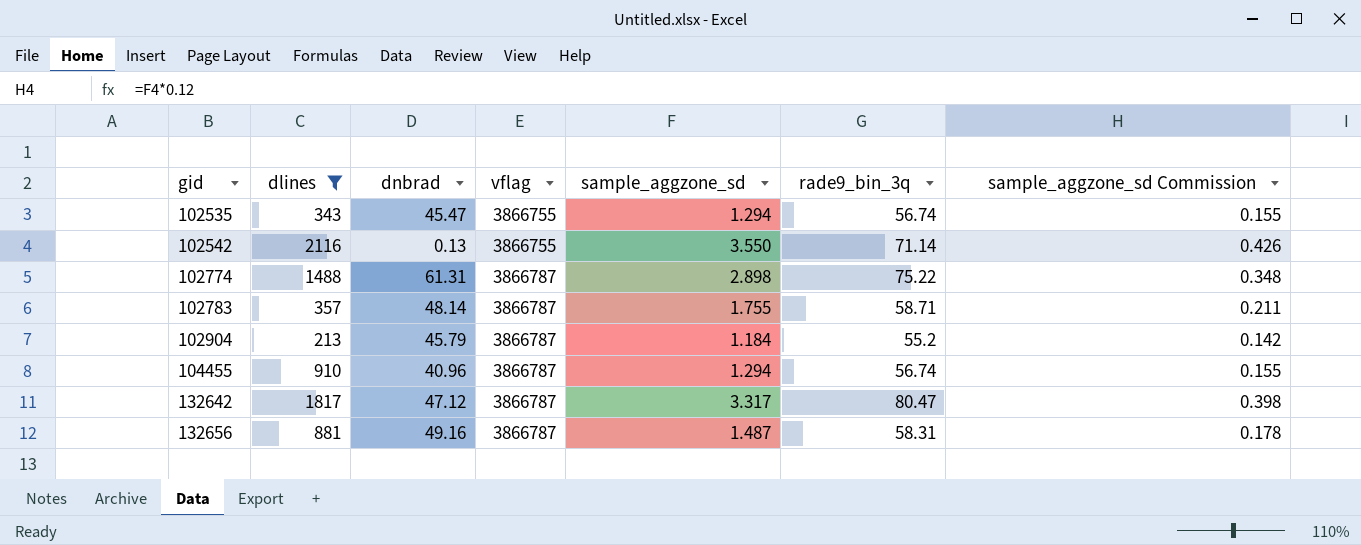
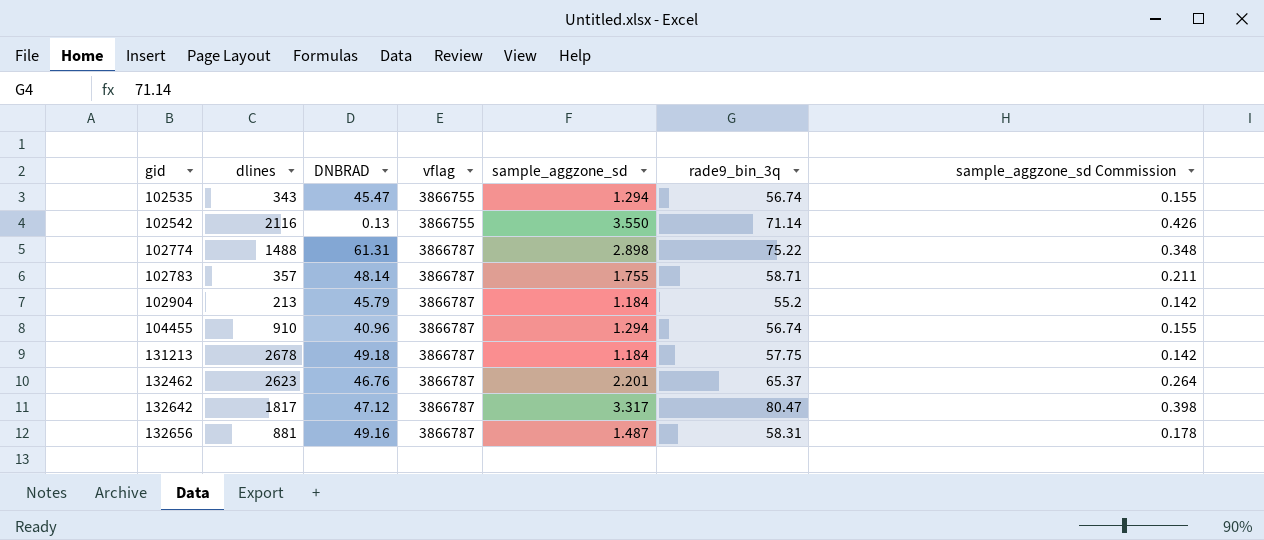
filter: dlines <= 2116 -> none
column name: dnbrad -> DNBRAD

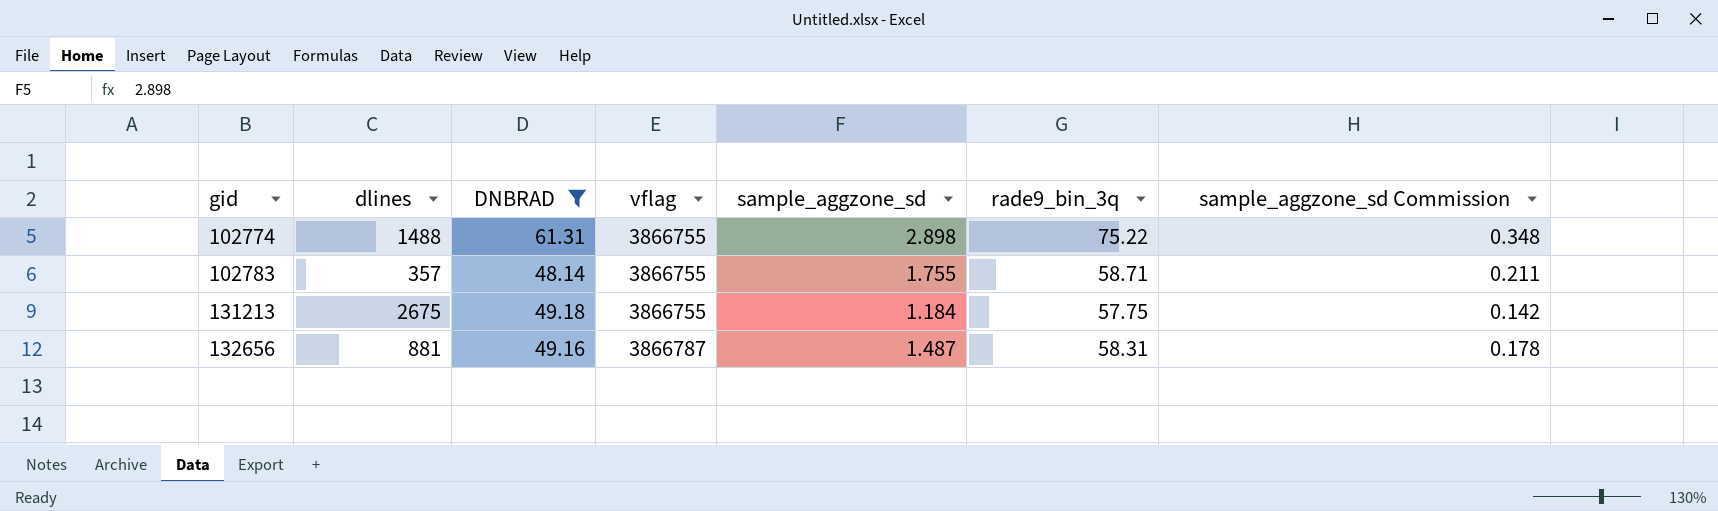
filter: none -> DNBRAD >= 48.14
102774 | vflag: 3866787 -> 3866755
102783 | vflag: 3866787 -> 3866755
131213 | dlines: 2678 -> 2675
131213 | vflag: 3866787 -> 3866755

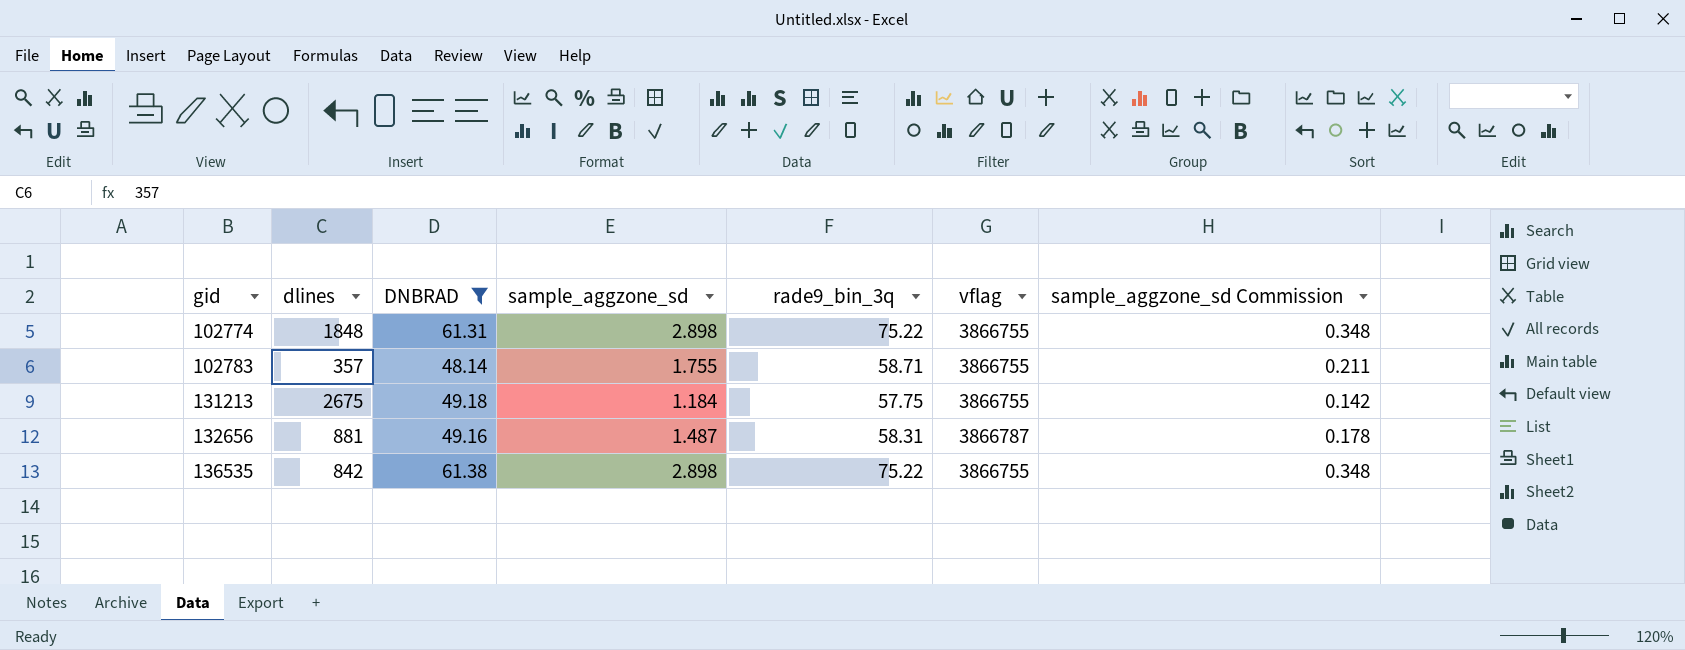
column vflag | position: 4 -> 6
102774 | dlines: 1488 -> 1848
row 136535: none -> 842 | 61.38 | 2.898 | 75.22 | 3866755 | 0.348

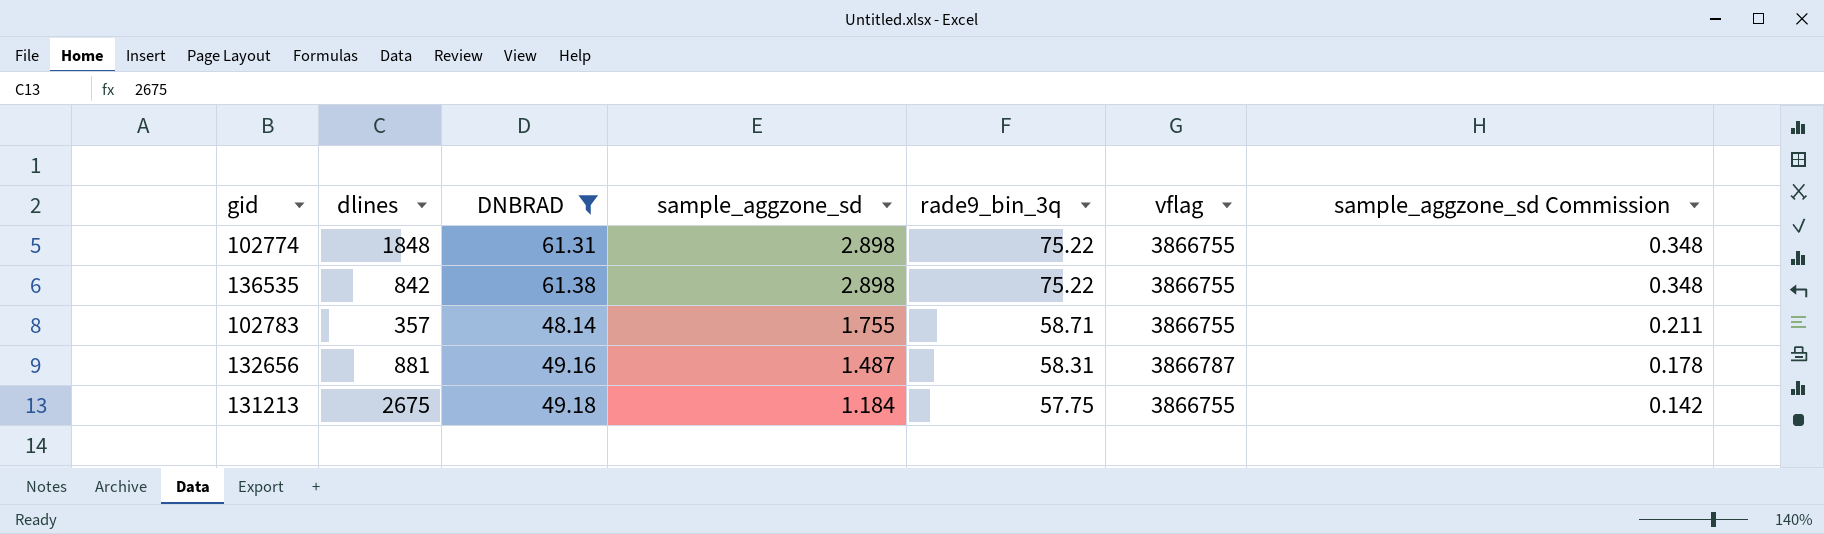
row order: gid ascending -> sample_aggzone_sd descending

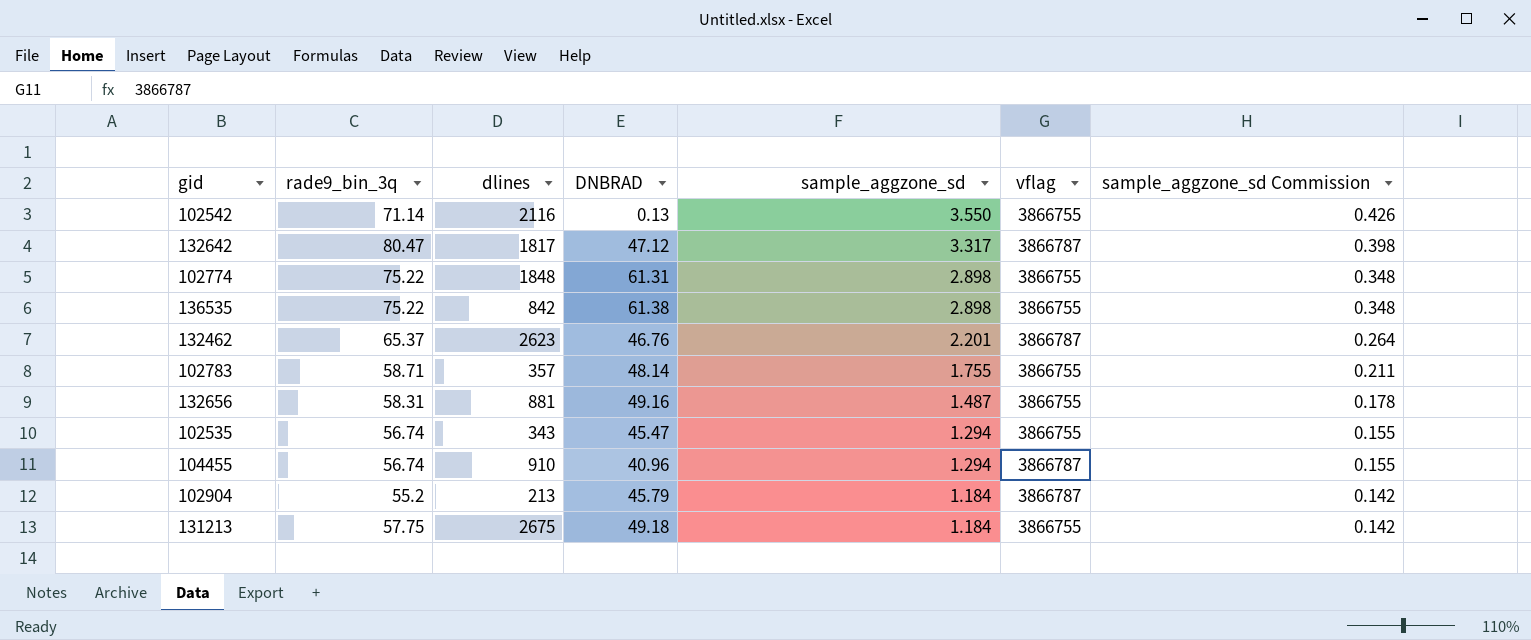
filter: DNBRAD >= 48.14 -> none
column rade9_bin_3q | position: 5 -> 2
132656 | vflag: 3866787 -> 3866755

